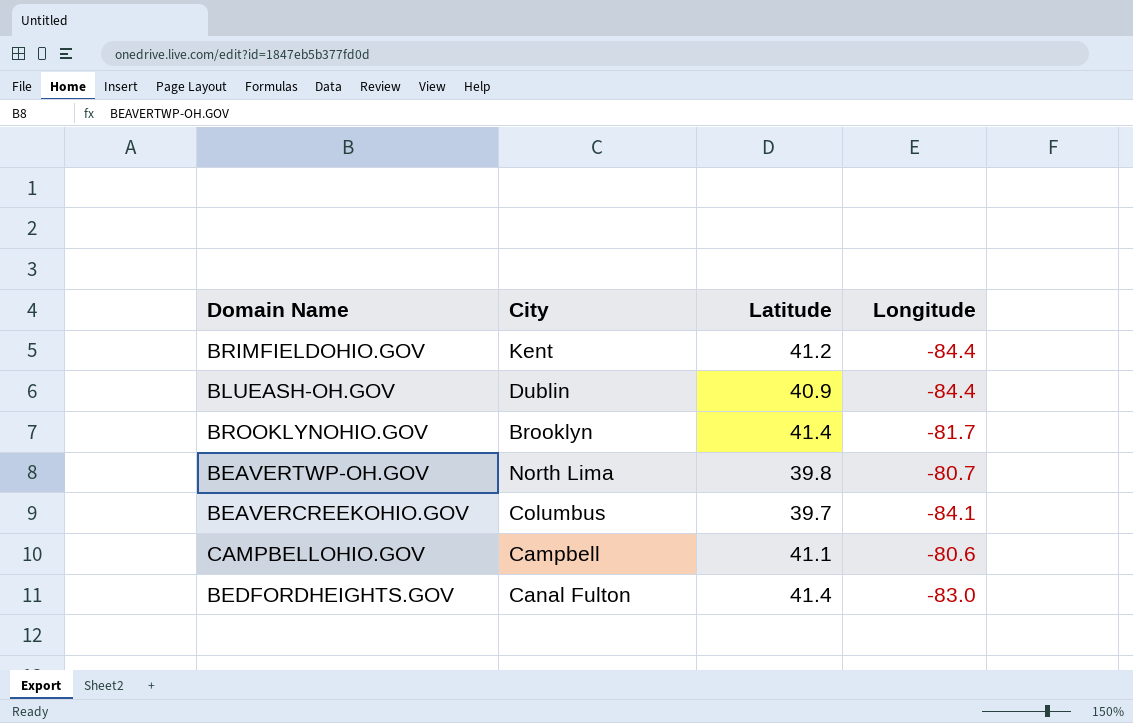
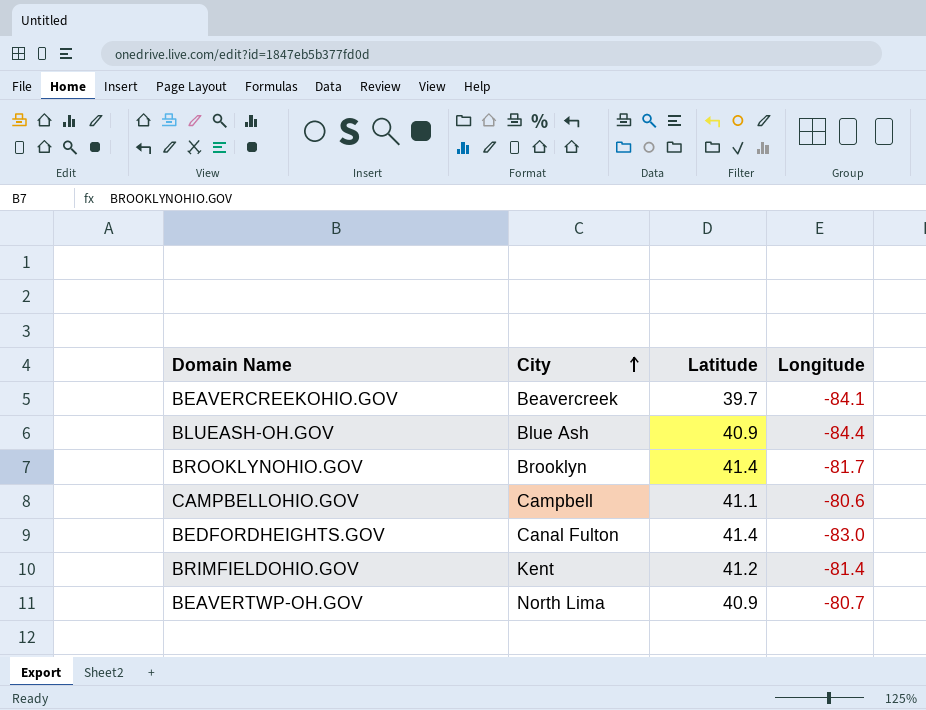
row order: none -> City ascending
BEAVERCREEKOHIO.GOV | City: Columbus -> Beavercreek
BLUEASH-OH.GOV | City: Dublin -> Blue Ash
BRIMFIELDOHIO.GOV | Longitude: -84.4 -> -81.4
BEAVERTWP-OH.GOV | Latitude: 39.8 -> 40.9

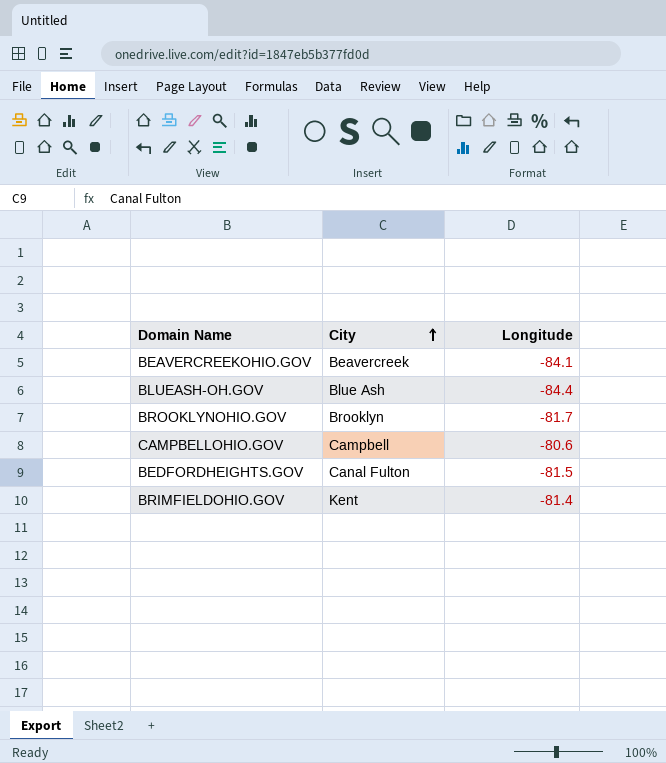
column Latitude | position: 3 -> none
row BEAVERTWP-OH.GOV: North Lima | 40.9 | -80.7 -> none
BEDFORDHEIGHTS.GOV | Longitude: -83.0 -> -81.5

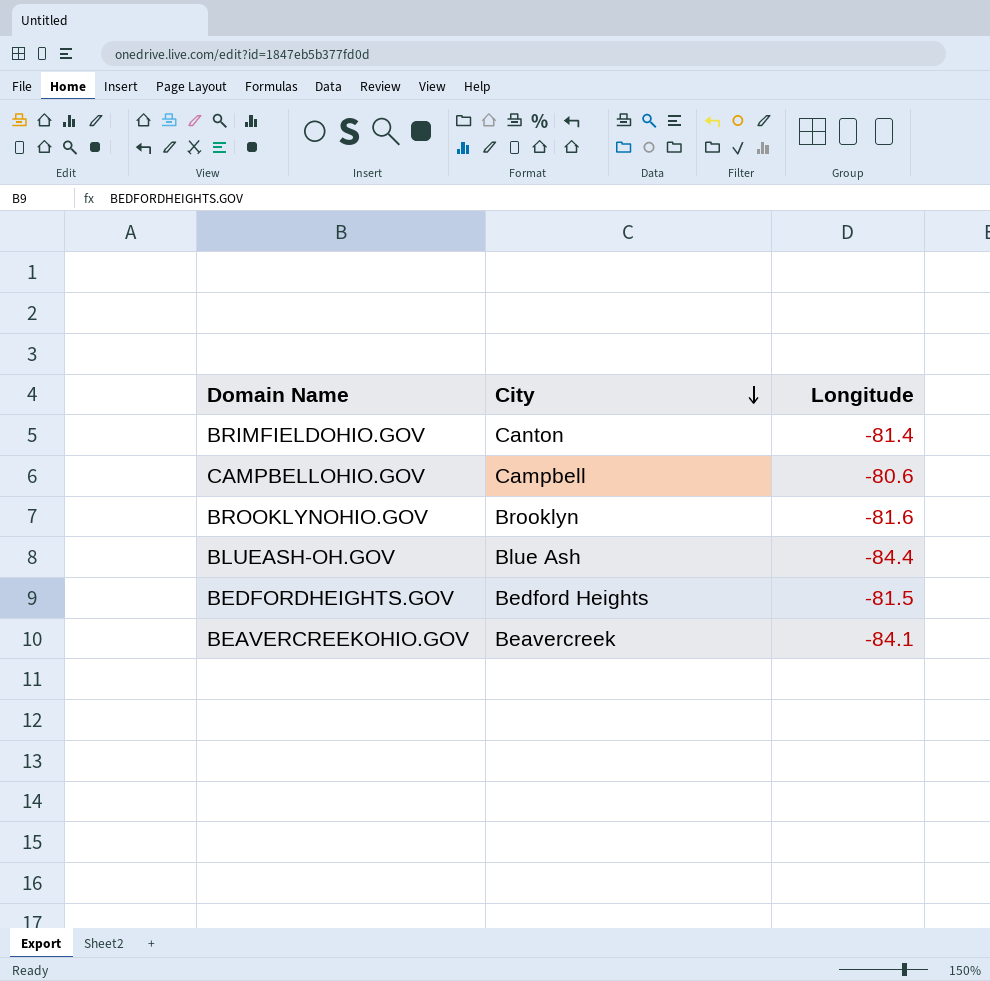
row order: City ascending -> City descending
BRIMFIELDOHIO.GOV | City: Kent -> Canton
BROOKLYNOHIO.GOV | Longitude: -81.7 -> -81.6
BEDFORDHEIGHTS.GOV | City: Canal Fulton -> Bedford Heights

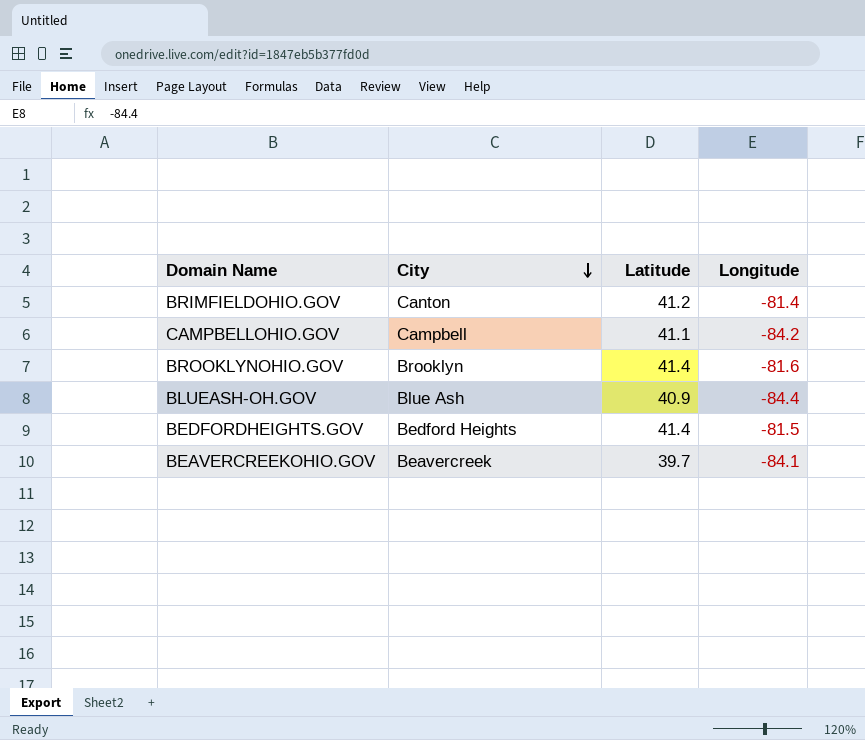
column Latitude | position: none -> 3
CAMPBELLOHIO.GOV | Longitude: -80.6 -> -84.2

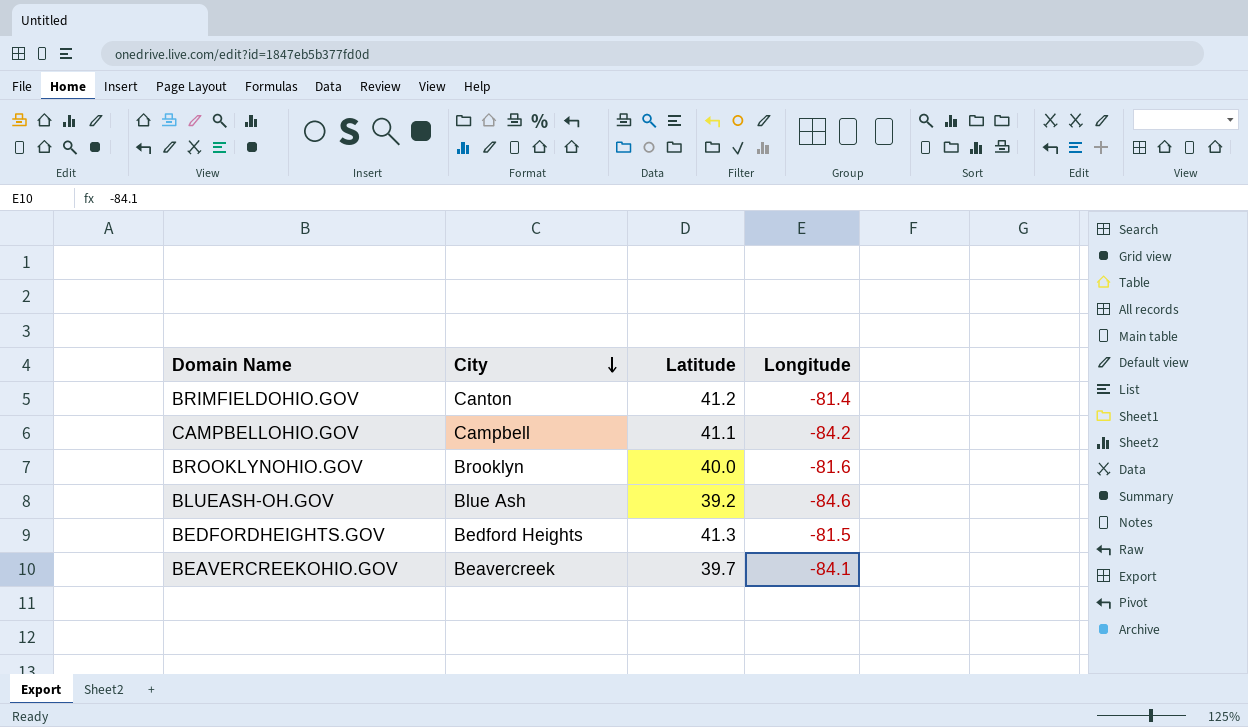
BROOKLYNOHIO.GOV | Latitude: 41.4 -> 40.0
BLUEASH-OH.GOV | Latitude: 40.9 -> 39.2
BLUEASH-OH.GOV | Longitude: -84.4 -> -84.6
BEDFORDHEIGHTS.GOV | Latitude: 41.4 -> 41.3

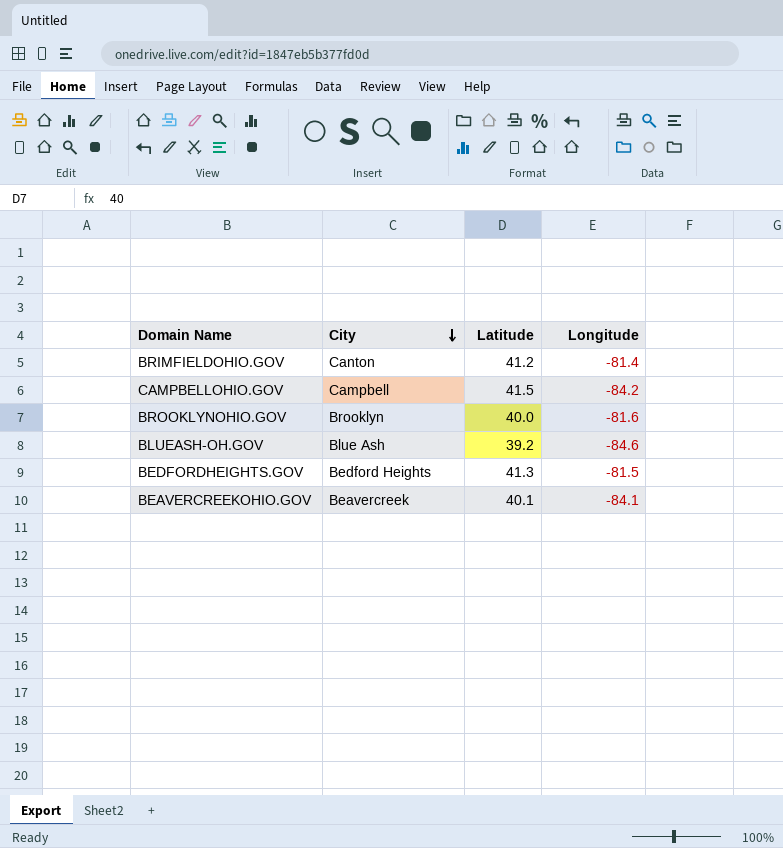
CAMPBELLOHIO.GOV | Latitude: 41.1 -> 41.5
BEAVERCREEKOHIO.GOV | Latitude: 39.7 -> 40.1

